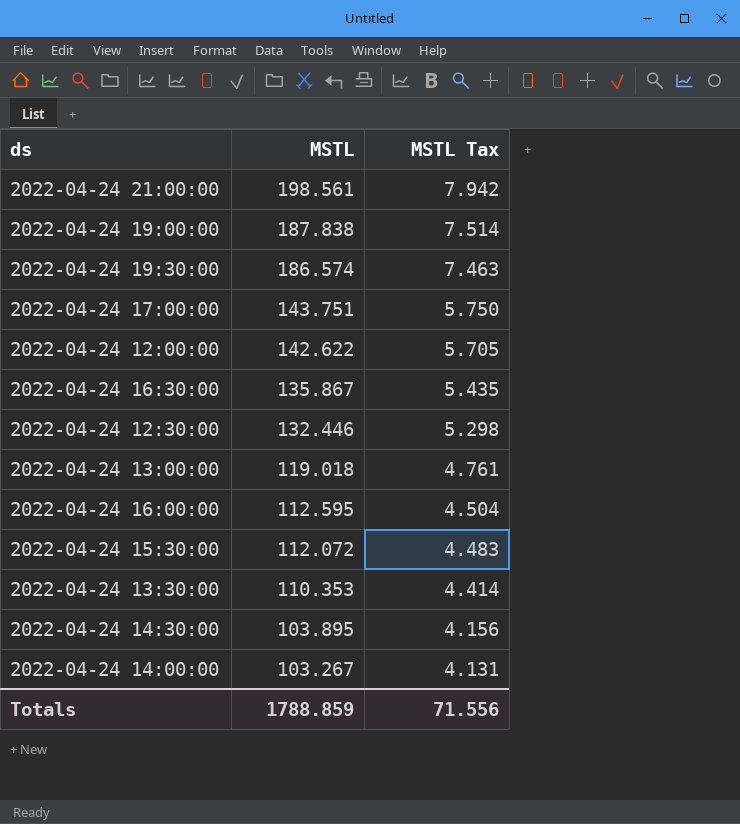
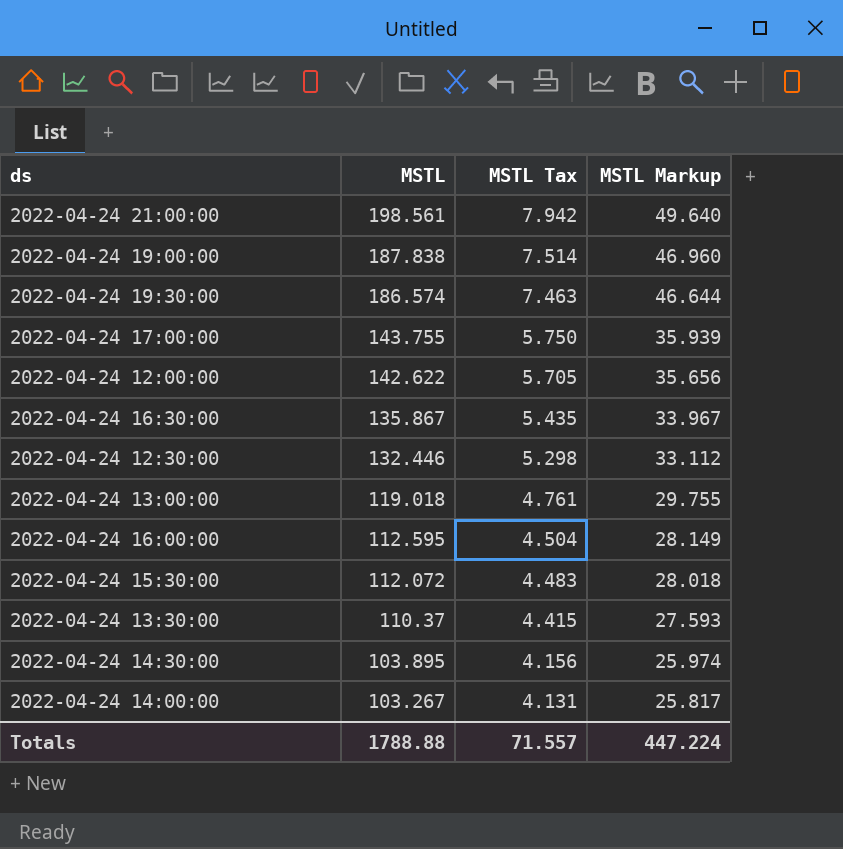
column MSTL Markup | formula: none -> [MSTL] * 0.25
2022-04-24 17:00:00 | MSTL: 143.751 -> 143.755
2022-04-24 13:30:00 | MSTL: 110.353 -> 110.37
2022-04-24 13:30:00 | MSTL Tax: 4.414 -> 4.415
Totals | MSTL: 1788.859 -> 1788.88
Totals | MSTL Tax: 71.556 -> 71.557

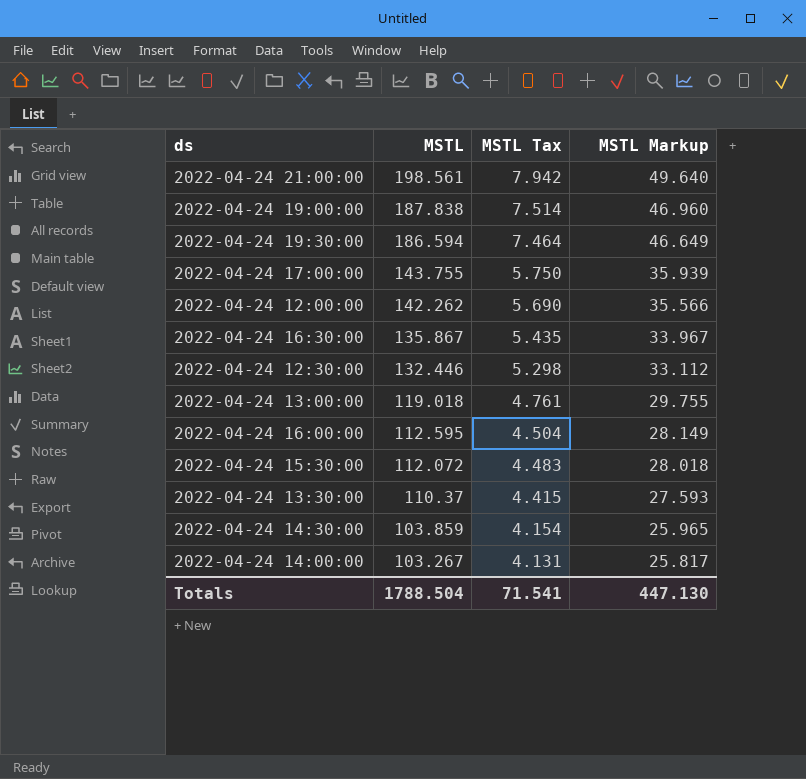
2022-04-24 19:30:00 | MSTL: 186.574 -> 186.594
2022-04-24 19:30:00 | MSTL Tax: 7.463 -> 7.464
2022-04-24 19:30:00 | MSTL Markup: 46.644 -> 46.649
2022-04-24 12:00:00 | MSTL: 142.622 -> 142.262
2022-04-24 12:00:00 | MSTL Tax: 5.705 -> 5.690
2022-04-24 12:00:00 | MSTL Markup: 35.656 -> 35.566
2022-04-24 14:30:00 | MSTL: 103.895 -> 103.859
2022-04-24 14:30:00 | MSTL Tax: 4.156 -> 4.154
2022-04-24 14:30:00 | MSTL Markup: 25.974 -> 25.965
Totals | MSTL: 1788.88 -> 1788.504
Totals | MSTL Tax: 71.557 -> 71.541
Totals | MSTL Markup: 447.224 -> 447.130

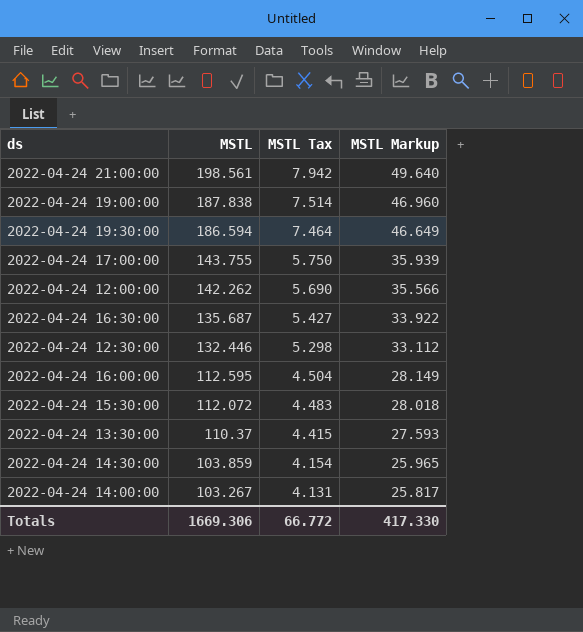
row 2022-04-24 13:00:00: 119.018 | 4.761 | 29.755 -> none
2022-04-24 16:30:00 | MSTL: 135.867 -> 135.687
2022-04-24 16:30:00 | MSTL Tax: 5.435 -> 5.427
2022-04-24 16:30:00 | MSTL Markup: 33.967 -> 33.922
Totals | MSTL: 1788.504 -> 1669.306
Totals | MSTL Tax: 71.541 -> 66.772
Totals | MSTL Markup: 447.130 -> 417.330

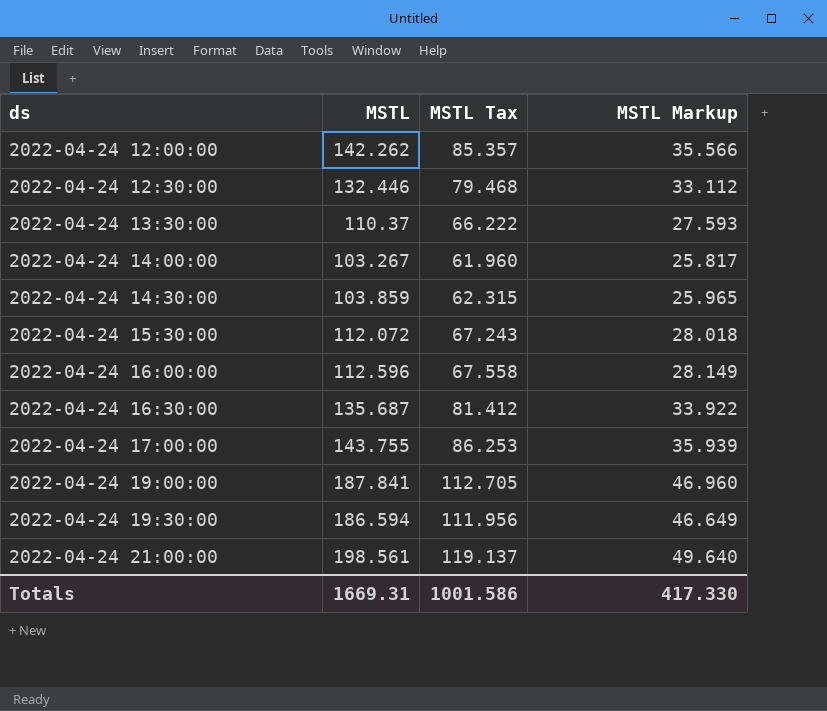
row order: MSTL descending -> ds ascending
column MSTL Tax | formula: [MSTL] * 0.04 -> [MSTL] * 0.6
2022-04-24 16:00:00 | MSTL: 112.595 -> 112.596
2022-04-24 19:00:00 | MSTL: 187.838 -> 187.841
Totals | MSTL: 1669.306 -> 1669.31
Totals | MSTL Tax: 66.772 -> 1001.586

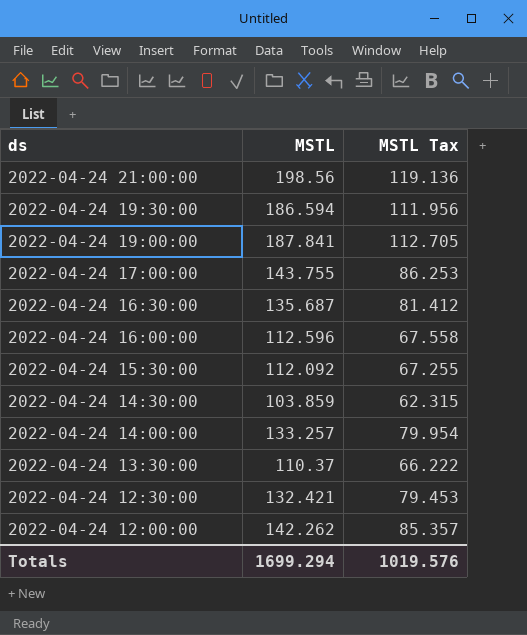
row order: ds ascending -> ds descending
column MSTL Markup | formula: [MSTL] * 0.25 -> none
2022-04-24 21:00:00 | MSTL: 198.561 -> 198.56
2022-04-24 21:00:00 | MSTL Tax: 119.137 -> 119.136
2022-04-24 15:30:00 | MSTL: 112.072 -> 112.092
2022-04-24 15:30:00 | MSTL Tax: 67.243 -> 67.255
2022-04-24 14:00:00 | MSTL: 103.267 -> 133.257
2022-04-24 14:00:00 | MSTL Tax: 61.960 -> 79.954
2022-04-24 12:30:00 | MSTL: 132.446 -> 132.421
2022-04-24 12:30:00 | MSTL Tax: 79.468 -> 79.453
Totals | MSTL: 1669.31 -> 1699.294
Totals | MSTL Tax: 1001.586 -> 1019.576

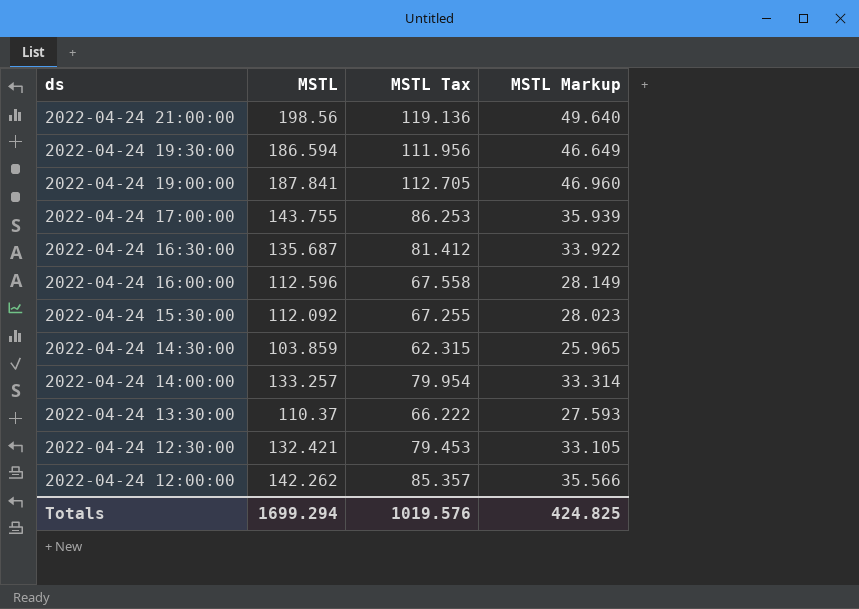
column MSTL Markup | formula: none -> [MSTL] * 0.25

